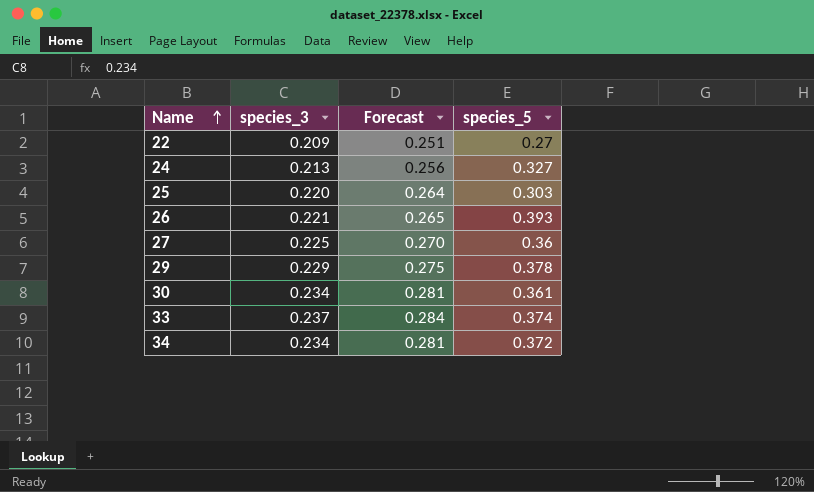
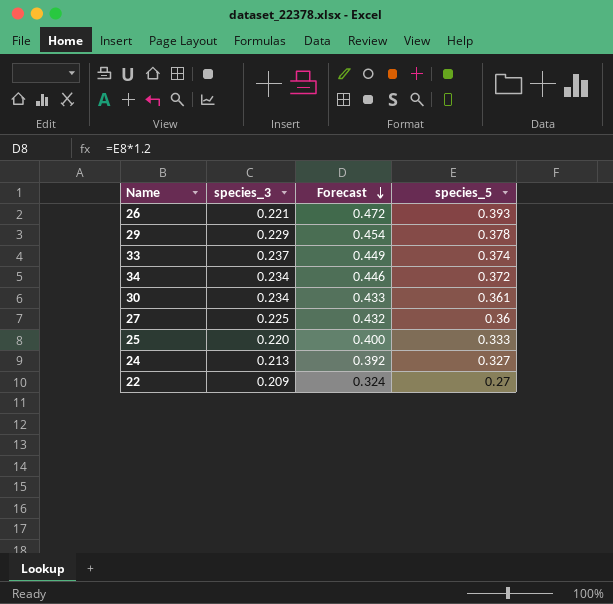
row order: Name ascending -> Forecast descending
column Forecast | formula: [species_3] * 1.2 -> [species_5] * 1.2
25 | species_5: 0.303 -> 0.333

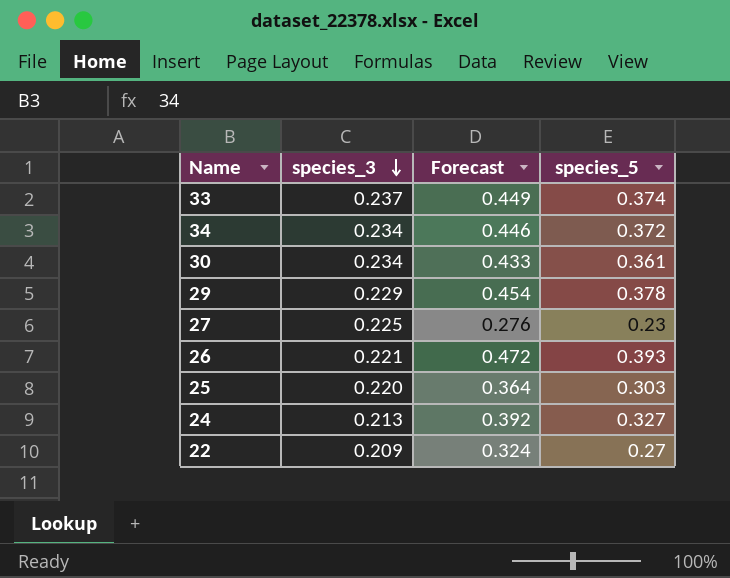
row order: Forecast descending -> species_3 descending
27 | Forecast: 0.432 -> 0.276
27 | species_5: 0.36 -> 0.23
25 | Forecast: 0.400 -> 0.364
25 | species_5: 0.333 -> 0.303

